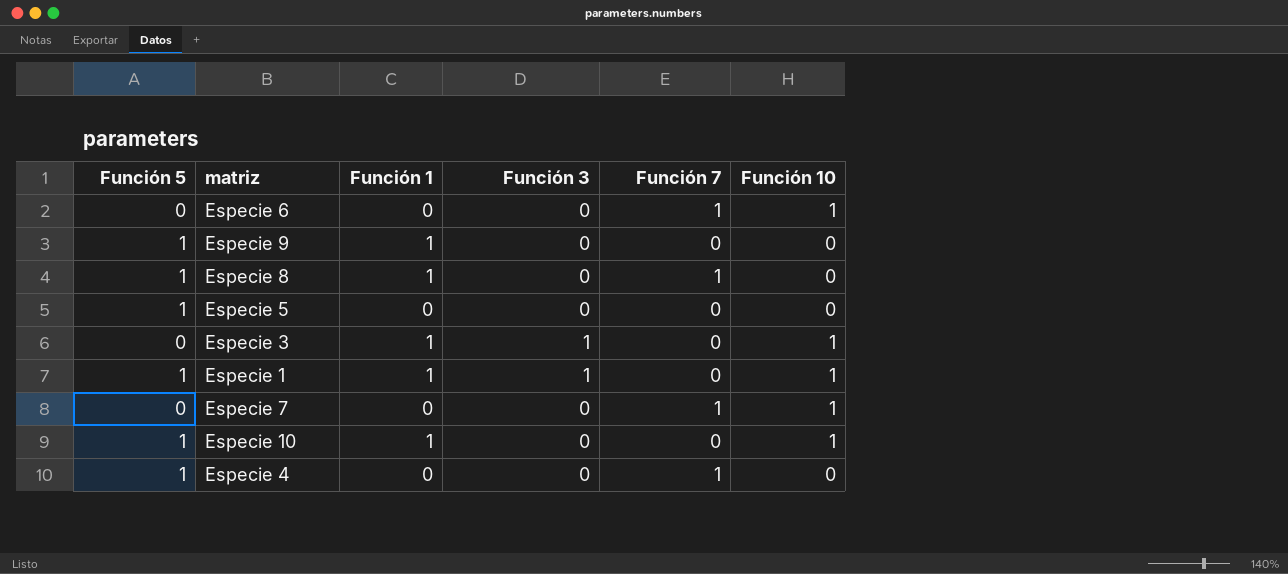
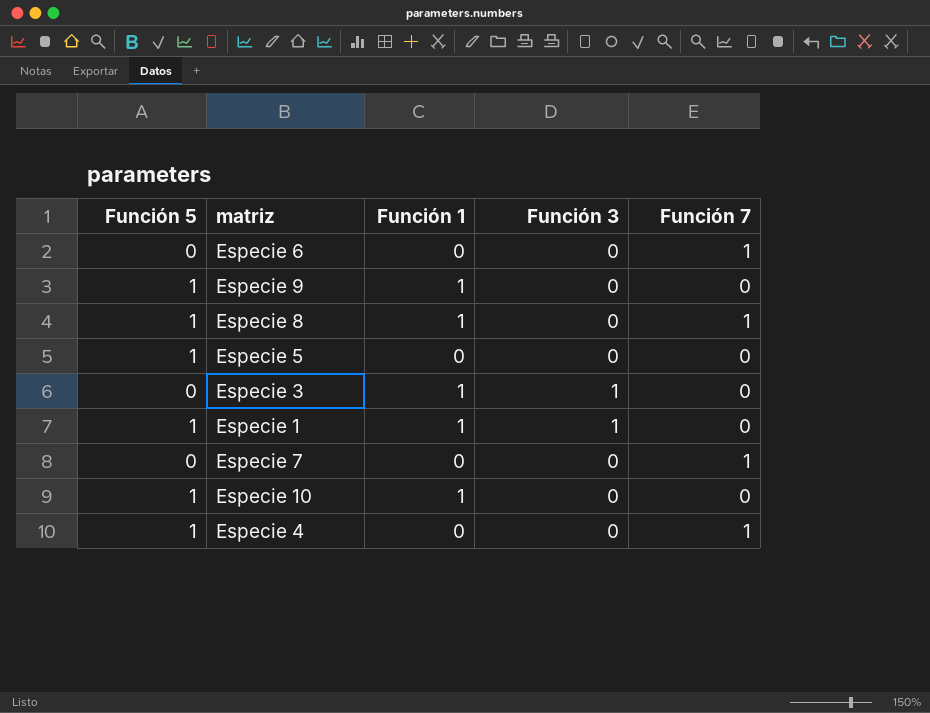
column Función 10 | position: 6 -> none

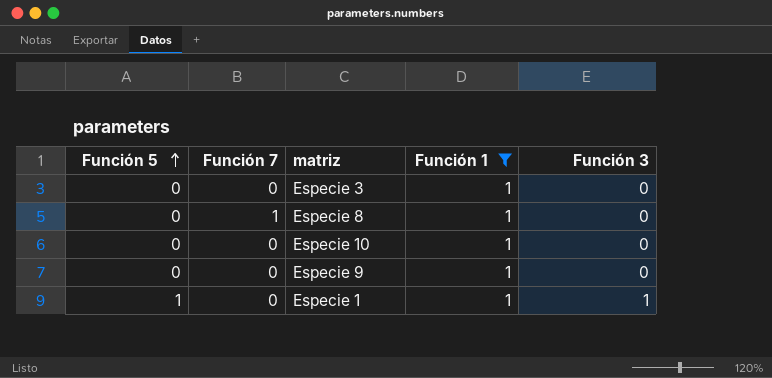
filter: none -> Función 1 = 1
row order: none -> Función 5 ascending
column Función 7 | position: 5 -> 2
Especie 3 | Función 3: 1 -> 0
Especie 8 | Función 5: 1 -> 0
Especie 10 | Función 5: 1 -> 0
Especie 9 | Función 5: 1 -> 0

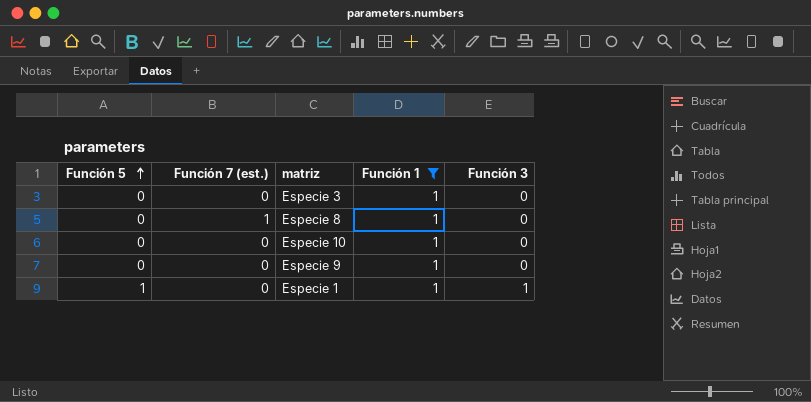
column name: Función 7 -> Función 7 (est.)

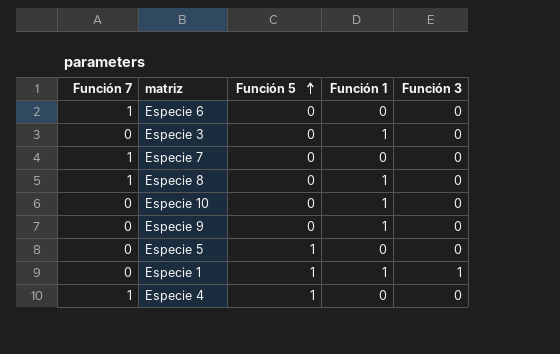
filter: Función 1 = 1 -> none
column name: Función 7 (est.) -> Función 7
column Función 5 | position: 1 -> 3

